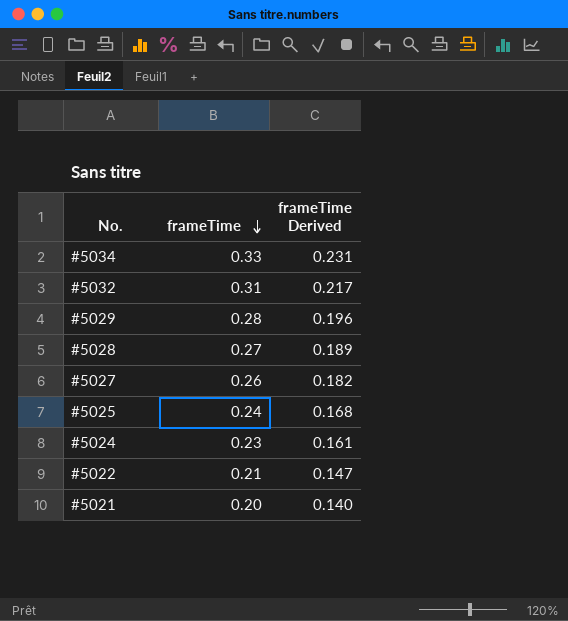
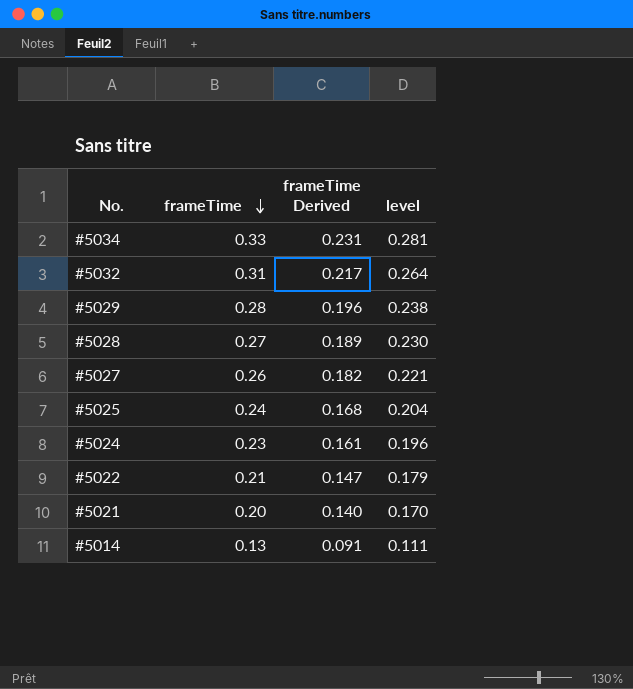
column level | formula: none -> [frameTime] * 0.85
row #5014: none -> 0.13 | 0.091 | 0.111

